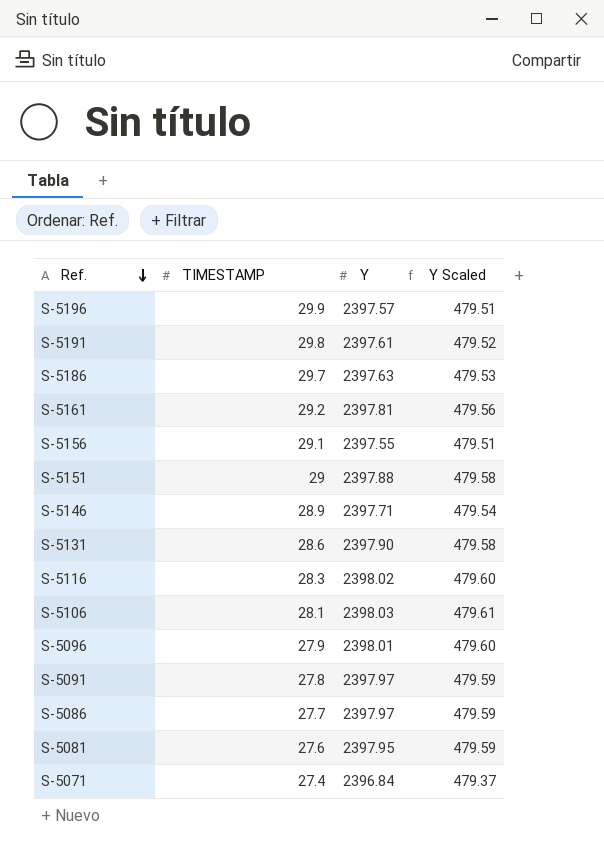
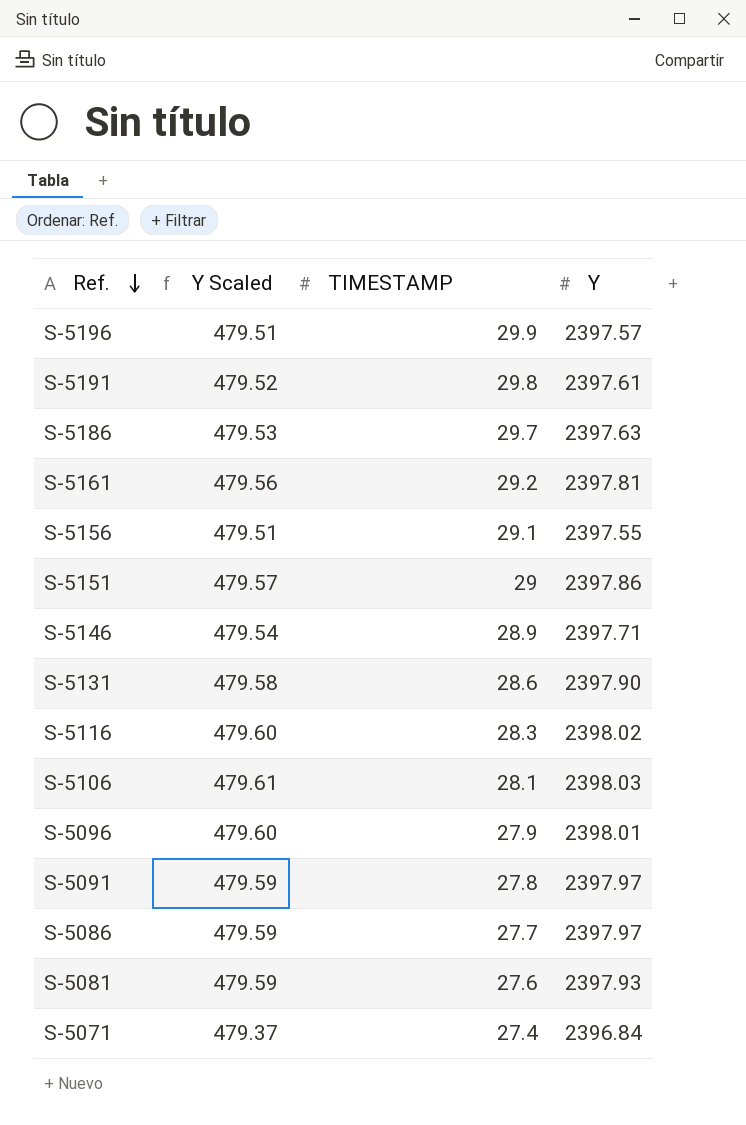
column Y Scaled | position: 4 -> 2
S-5151 | Y Scaled: 479.58 -> 479.57
S-5151 | Y: 2397.88 -> 2397.86
S-5081 | Y: 2397.95 -> 2397.93

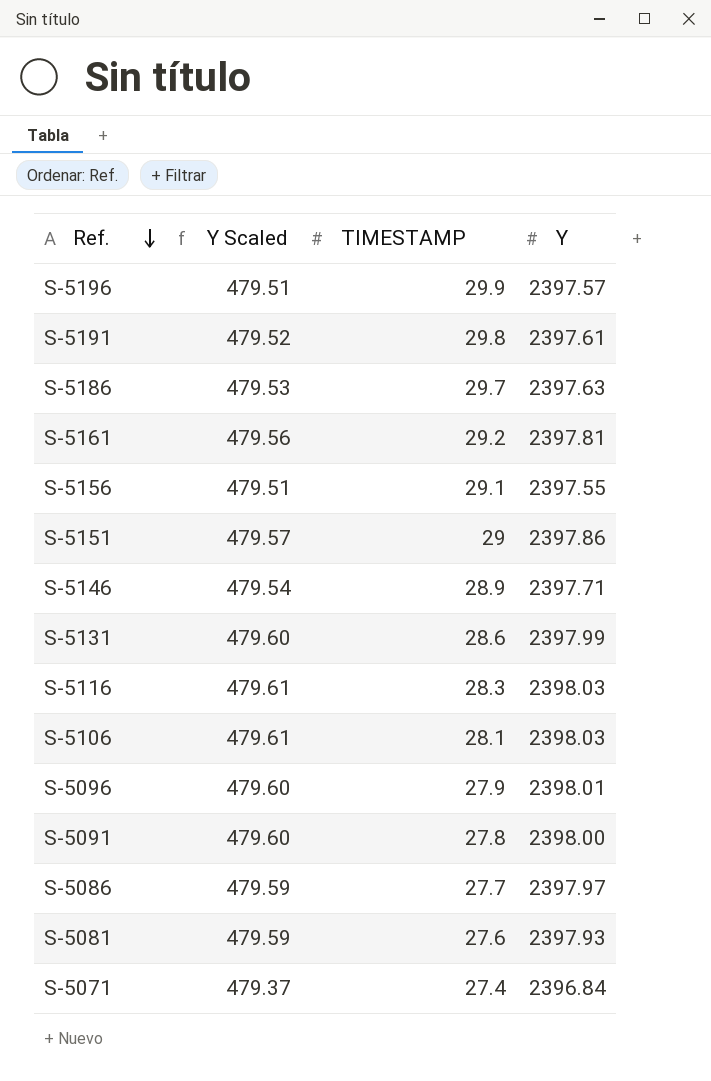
S-5131 | Y Scaled: 479.58 -> 479.60
S-5131 | Y: 2397.90 -> 2397.99
S-5116 | Y Scaled: 479.60 -> 479.61
S-5116 | Y: 2398.02 -> 2398.03
S-5091 | Y Scaled: 479.59 -> 479.60
S-5091 | Y: 2397.97 -> 2398.00

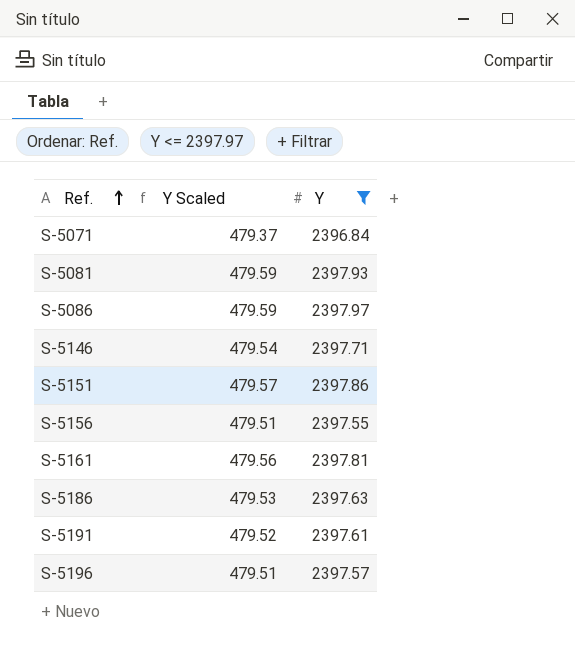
filter: none -> Y <= 2397.97
row order: Ref. descending -> Ref. ascending
column TIMESTAMP | position: 3 -> none

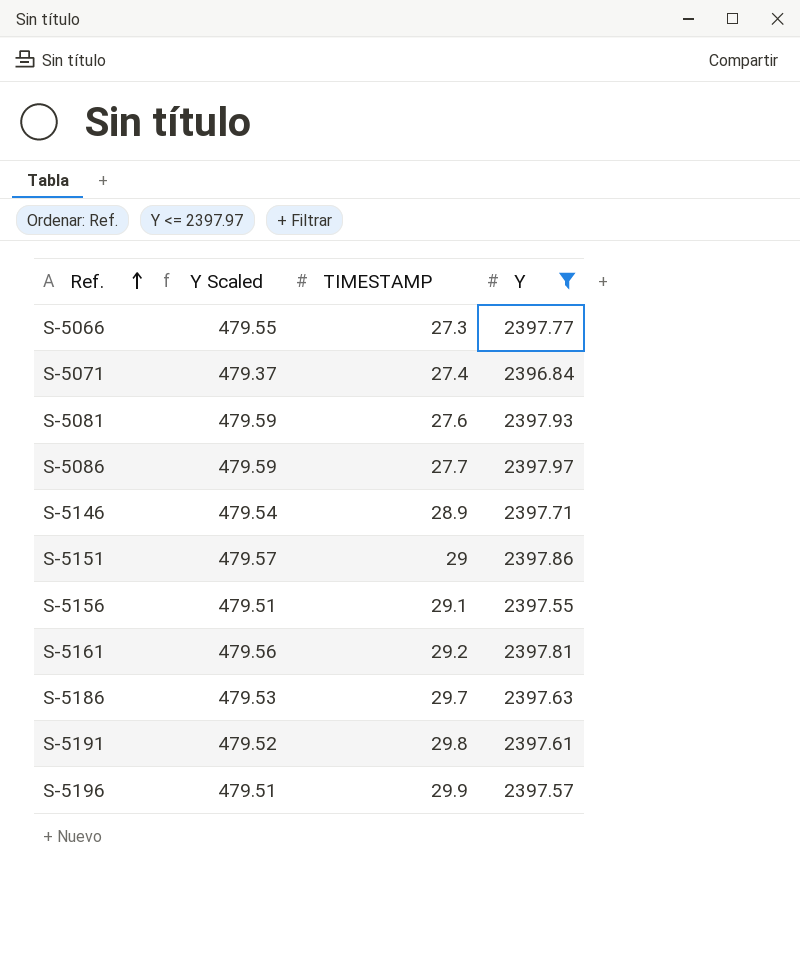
column TIMESTAMP | position: none -> 3
row S-5066: none -> 479.55 | 27.3 | 2397.77

